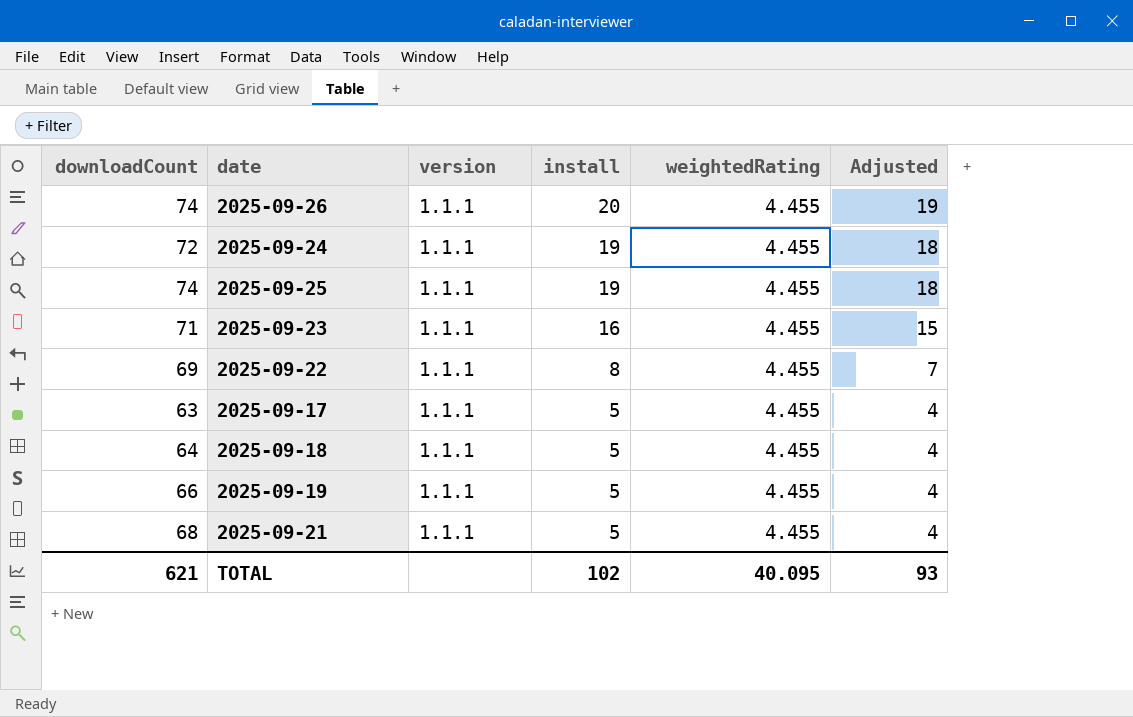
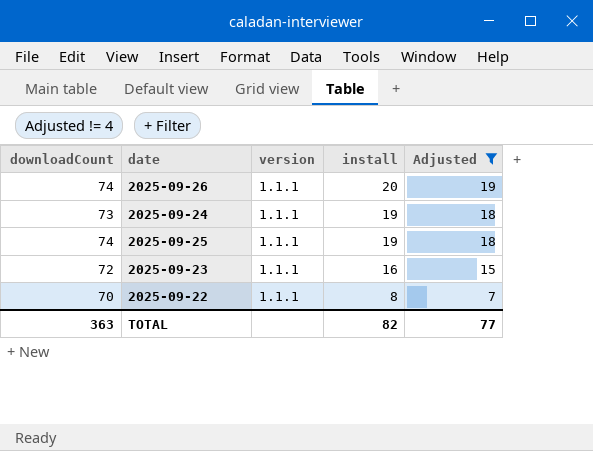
filter: none -> Adjusted != 4
column weightedRating | position: 5 -> none
2025-09-24 | downloadCount: 72 -> 73
2025-09-23 | downloadCount: 71 -> 72
2025-09-22 | downloadCount: 69 -> 70
TOTAL | downloadCount: 621 -> 363
TOTAL | install: 102 -> 82
TOTAL | Adjusted: 93 -> 77

